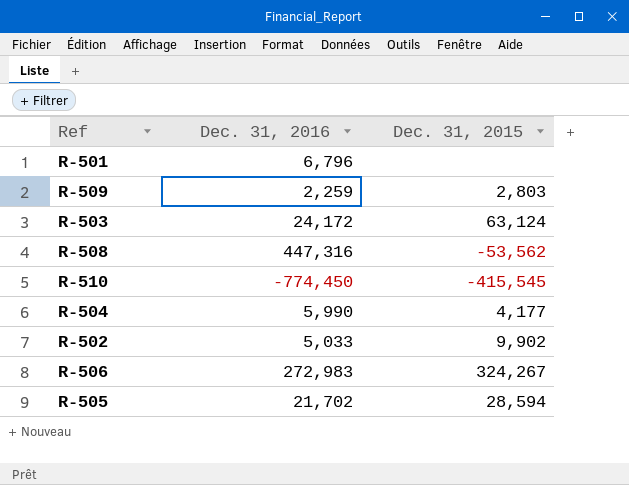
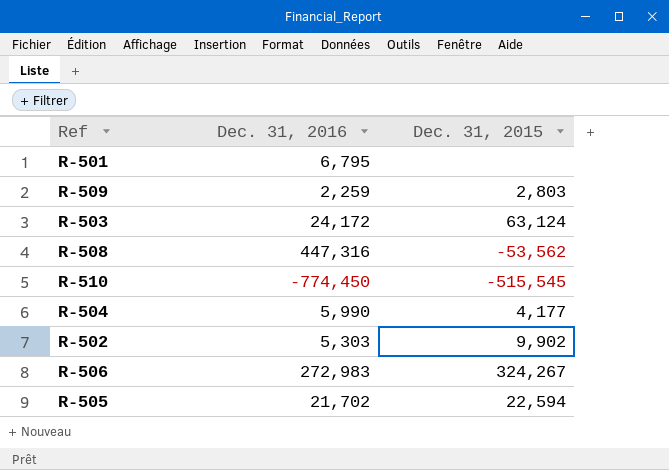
R-501 | Dec. 31, 2016: 6,796 -> 6,795
R-510 | Dec. 31, 2015: -415,545 -> -515,545
R-502 | Dec. 31, 2016: 5,033 -> 5,303
R-505 | Dec. 31, 2015: 28,594 -> 22,594

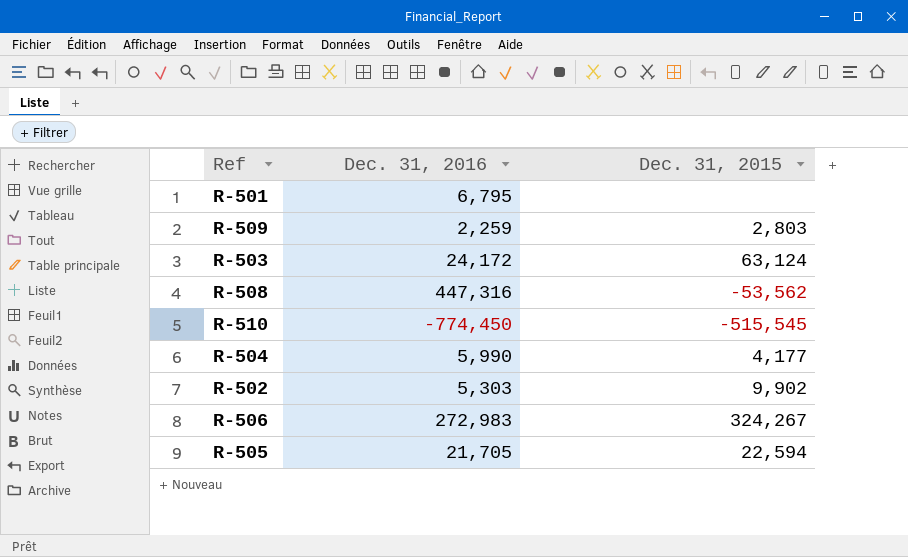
R-505 | Dec. 31, 2016: 21,702 -> 21,705

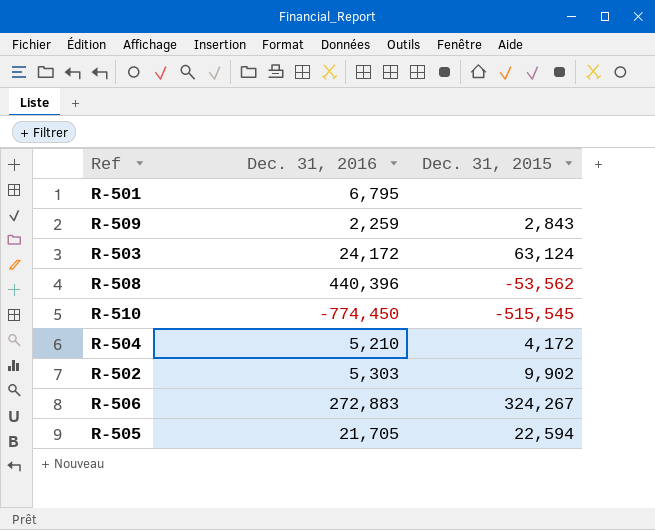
R-509 | Dec. 31, 2015: 2,803 -> 2,843
R-508 | Dec. 31, 2016: 447,316 -> 440,396
R-504 | Dec. 31, 2016: 5,990 -> 5,210
R-504 | Dec. 31, 2015: 4,177 -> 4,172
R-506 | Dec. 31, 2016: 272,983 -> 272,883

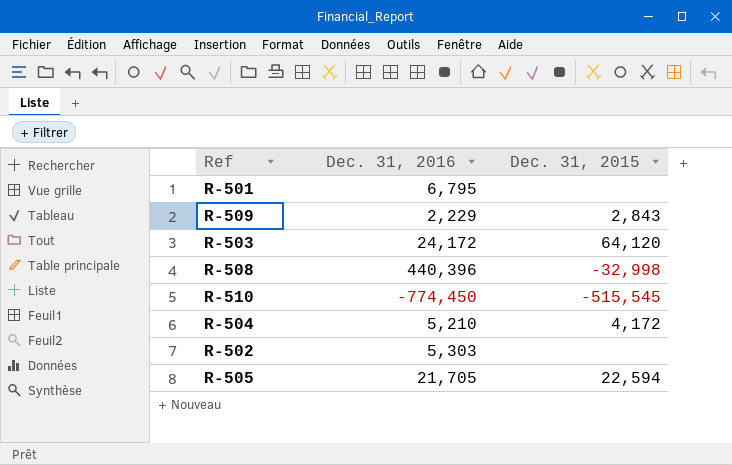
row R-506: 272,883 | 324,267 -> none
R-509 | Dec. 31, 2016: 2,259 -> 2,229
R-503 | Dec. 31, 2015: 63,124 -> 64,120
R-508 | Dec. 31, 2015: -53,562 -> -32,998
R-502 | Dec. 31, 2015: 9,902 -> none

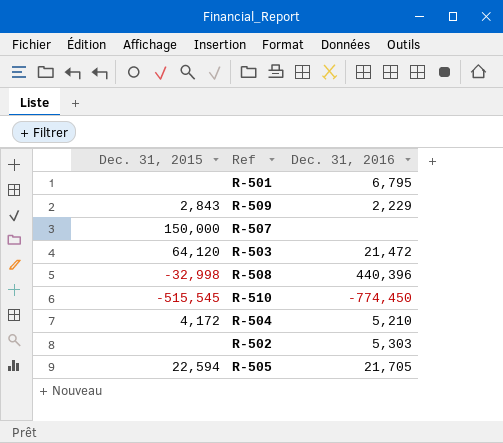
column Dec. 31, 2015 | position: 3 -> 1
row R-507: none -> 150,000 | none
R-503 | Dec. 31, 2016: 24,172 -> 21,472

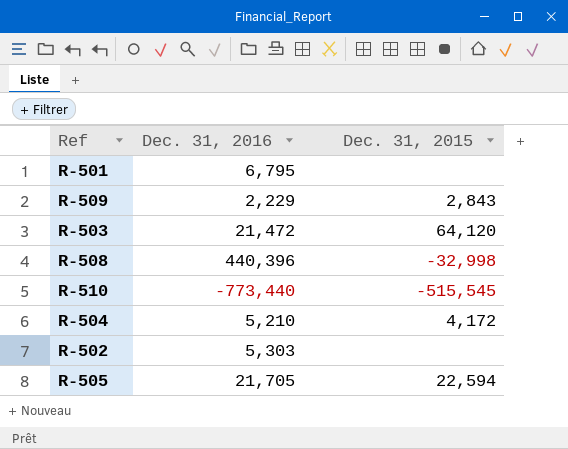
column Dec. 31, 2015 | position: 1 -> 3
row R-507: 150,000 | none -> none
R-510 | Dec. 31, 2016: -774,450 -> -773,440

